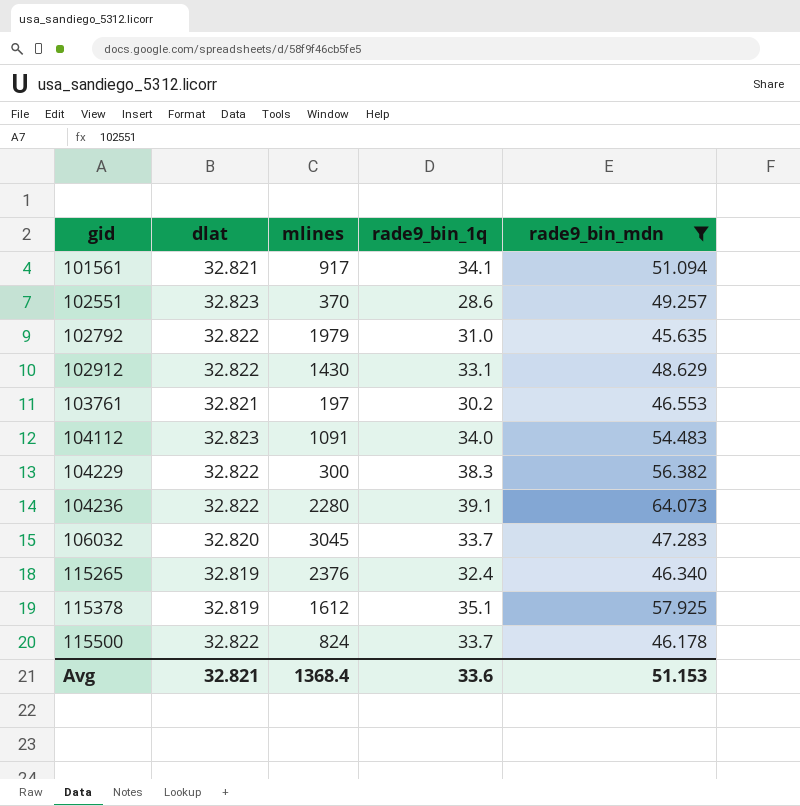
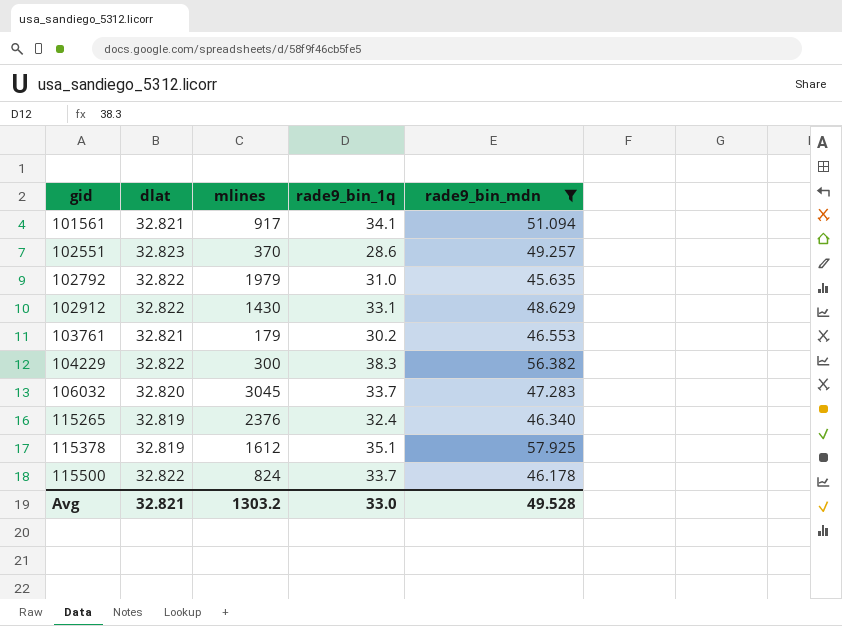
row 104112: 32.823 | 1091 | 34.0 | 54.483 -> none
row 104236: 32.822 | 2280 | 39.1 | 64.073 -> none
103761 | mlines: 197 -> 179
Avg | mlines: 1368.4 -> 1303.2
Avg | rade9_bin_1q: 33.6 -> 33.0
Avg | rade9_bin_mdn: 51.153 -> 49.528

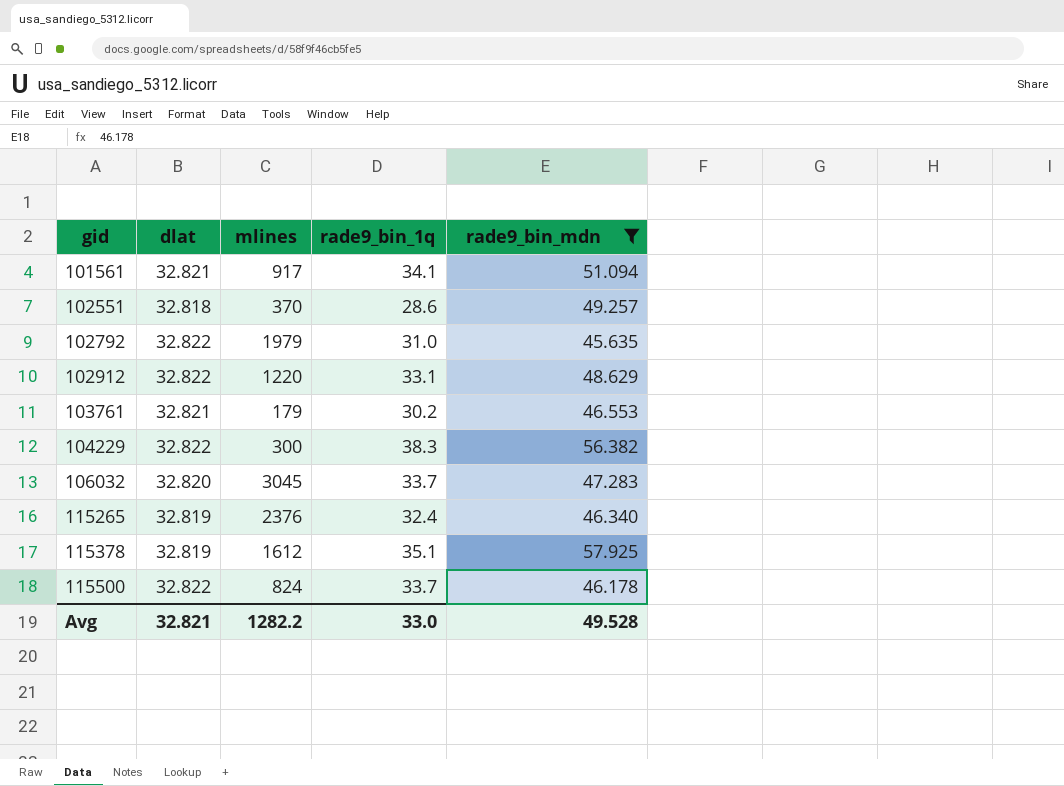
102551 | dlat: 32.823 -> 32.818
102912 | mlines: 1430 -> 1220
Avg | mlines: 1303.2 -> 1282.2

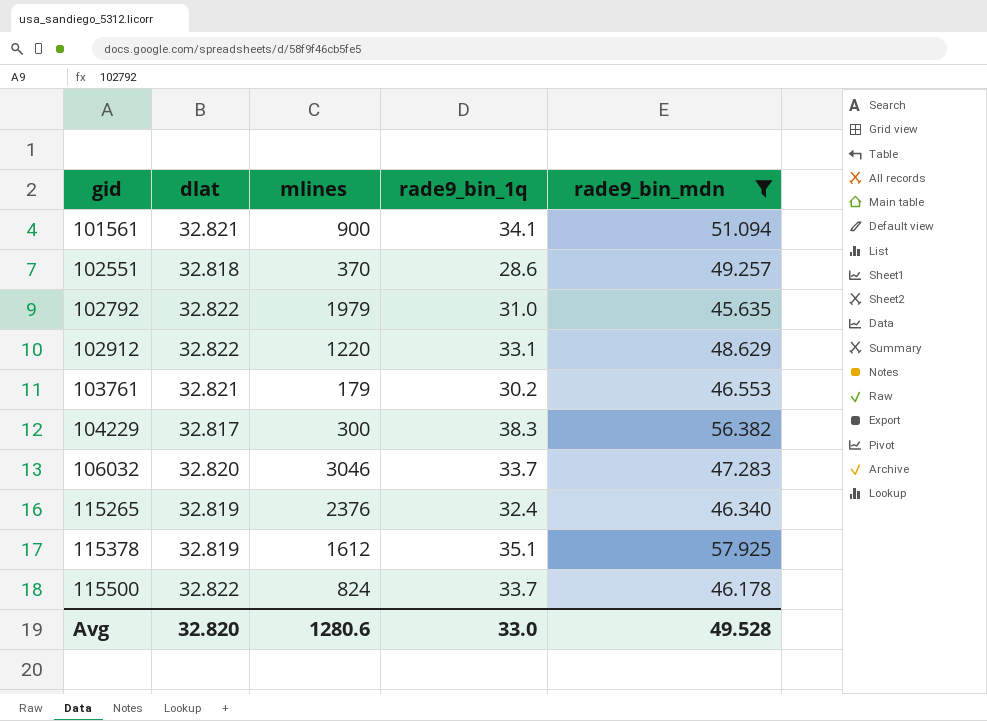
101561 | mlines: 917 -> 900
104229 | dlat: 32.822 -> 32.817
106032 | mlines: 3045 -> 3046
Avg | dlat: 32.821 -> 32.820
Avg | mlines: 1282.2 -> 1280.6

